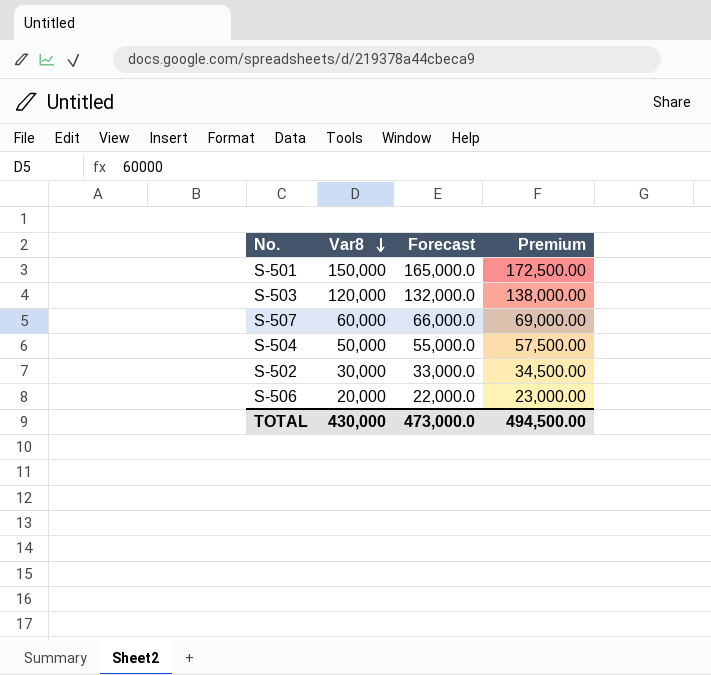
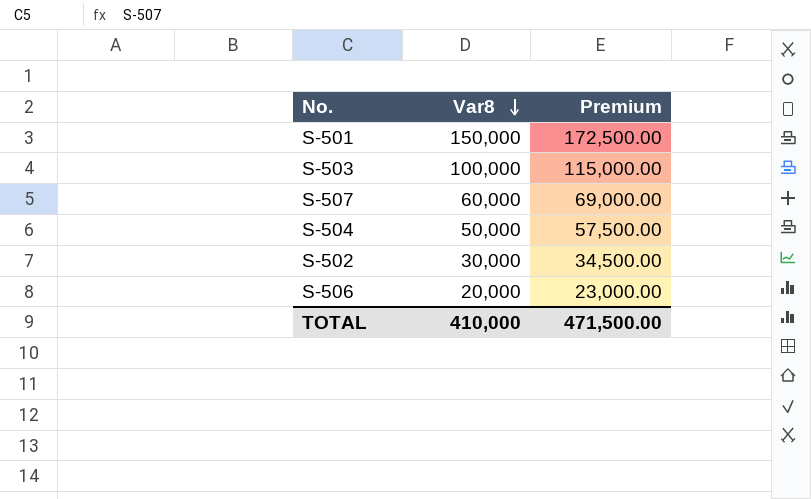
column Forecast | formula: [Var8] * 1.1 -> none
S-503 | Var8: 120,000 -> 100,000
S-503 | Premium: 138,000.00 -> 115,000.00
TOTAL | Var8: 430,000 -> 410,000
TOTAL | Premium: 494,500.00 -> 471,500.00

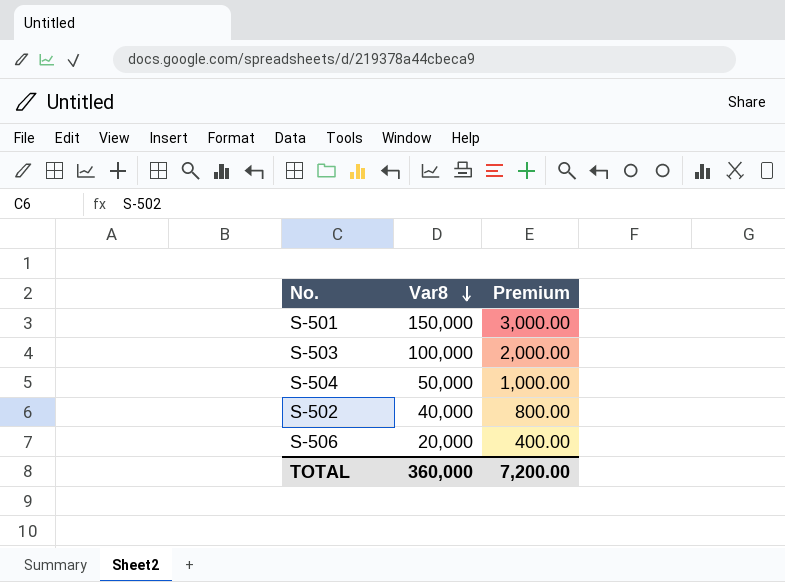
column Premium | formula: [Var8] * 1.15 -> [Var8] * 0.02
row S-507: 60,000 | 69,000.00 -> none
S-502 | Var8: 30,000 -> 40,000
TOTAL | Var8: 410,000 -> 360,000
TOTAL | Premium: 471,500.00 -> 7,200.00

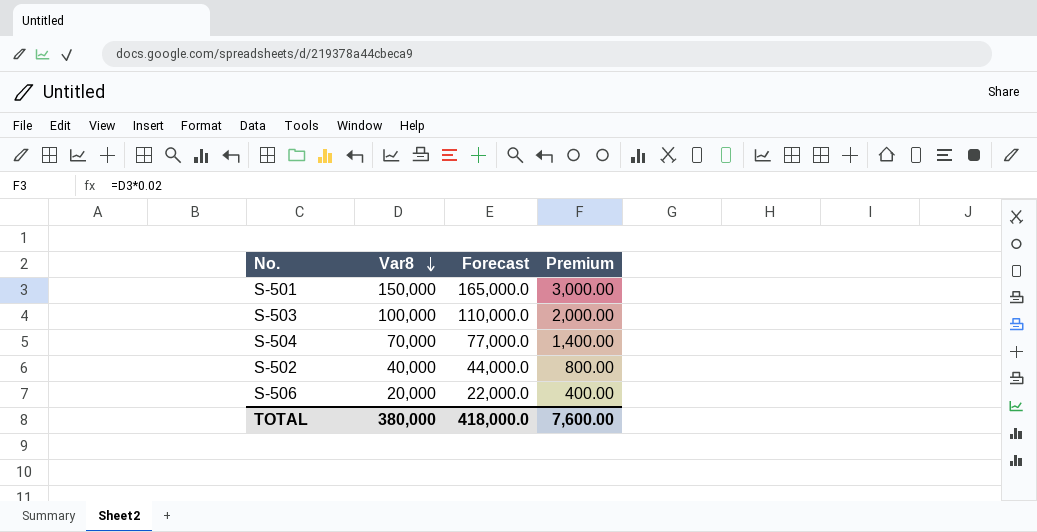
column Forecast | formula: none -> [Var8] * 1.1
S-504 | Var8: 50,000 -> 70,000
S-504 | Premium: 1,000.00 -> 1,400.00
TOTAL | Var8: 360,000 -> 380,000
TOTAL | Premium: 7,200.00 -> 7,600.00

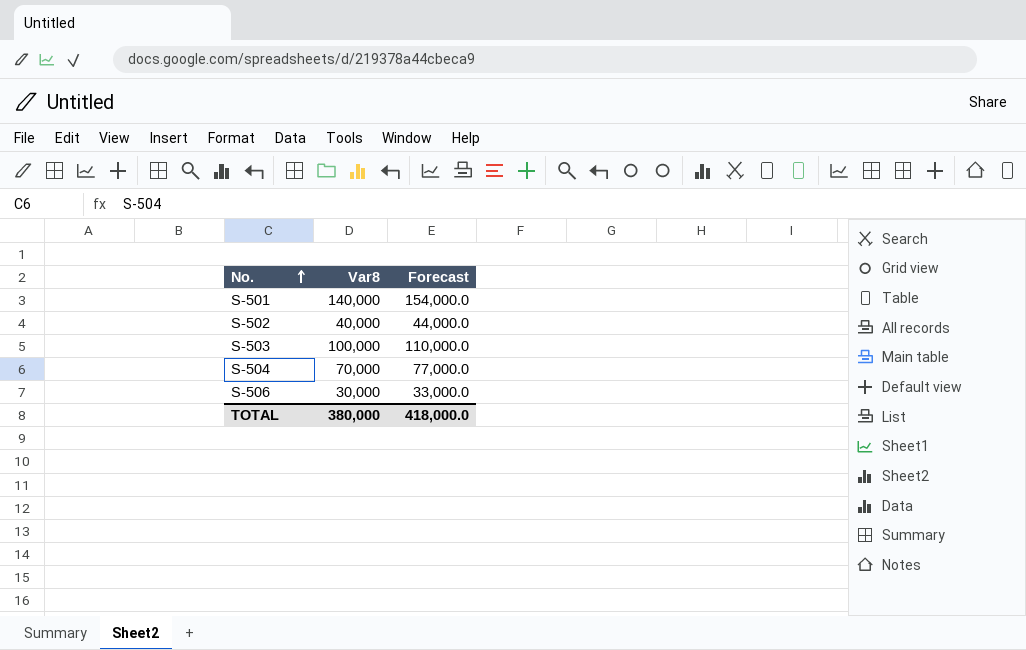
row order: Var8 descending -> No. ascending
column Premium | formula: [Var8] * 0.02 -> none
S-501 | Var8: 150,000 -> 140,000
S-501 | Forecast: 165,000.0 -> 154,000.0
S-506 | Var8: 20,000 -> 30,000
S-506 | Forecast: 22,000.0 -> 33,000.0

